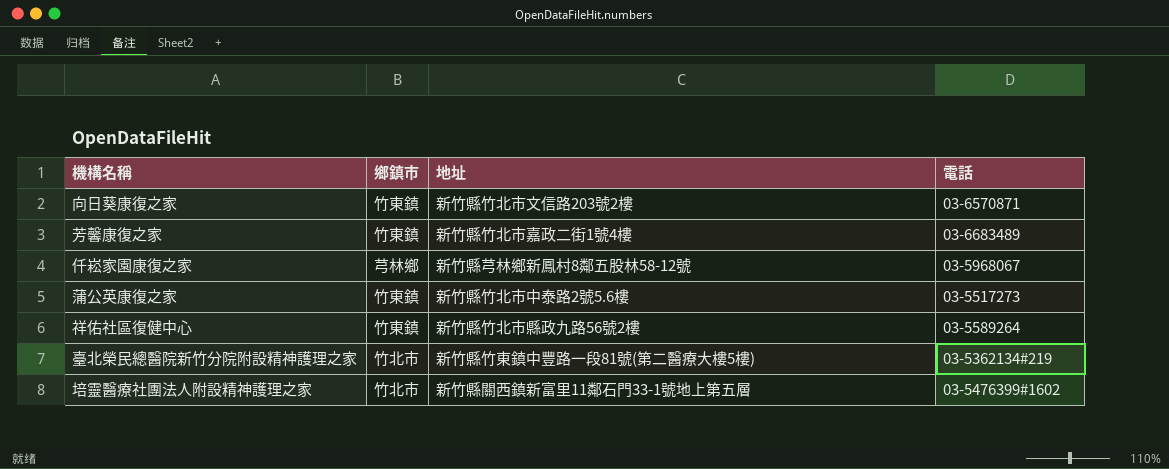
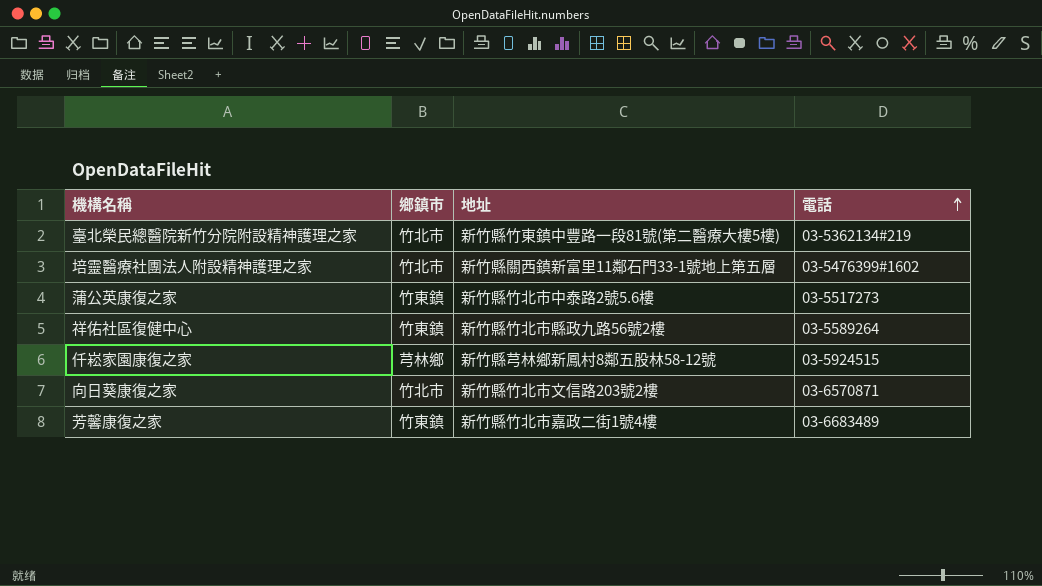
row order: none -> 電話 ascending
仟崧家園康復之家 | 電話: 03-5968067 -> 03-5924515
向日葵康復之家 | 鄉鎮市: 竹東鎮 -> 竹北市

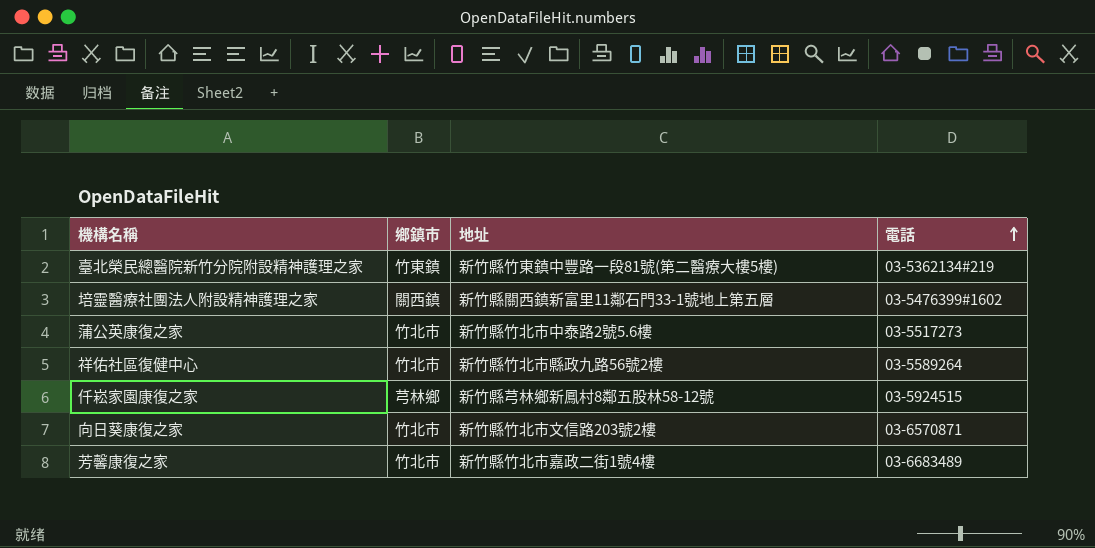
臺北榮民總醫院新竹分院附設精神護理之家 | 鄉鎮市: 竹北市 -> 竹東鎮
培靈醫療社團法人附設精神護理之家 | 鄉鎮市: 竹北市 -> 關西鎮
蒲公英康復之家 | 鄉鎮市: 竹東鎮 -> 竹北市
祥佑社區復健中心 | 鄉鎮市: 竹東鎮 -> 竹北市
芳馨康復之家 | 鄉鎮市: 竹東鎮 -> 竹北市

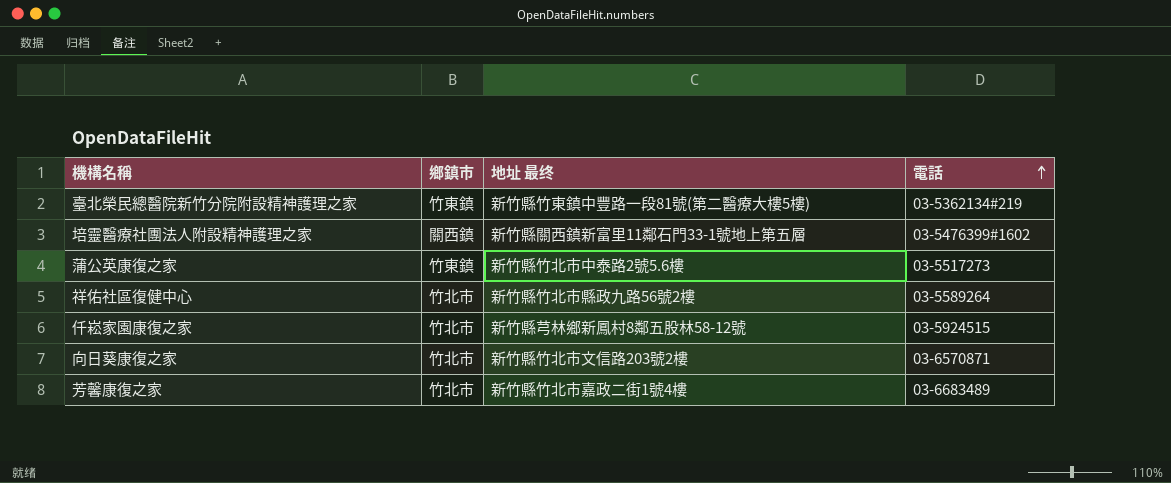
column name: 地址 -> 地址 最终
蒲公英康復之家 | 鄉鎮市: 竹北市 -> 竹東鎮
仟崧家園康復之家 | 鄉鎮市: 芎林鄉 -> 竹北市

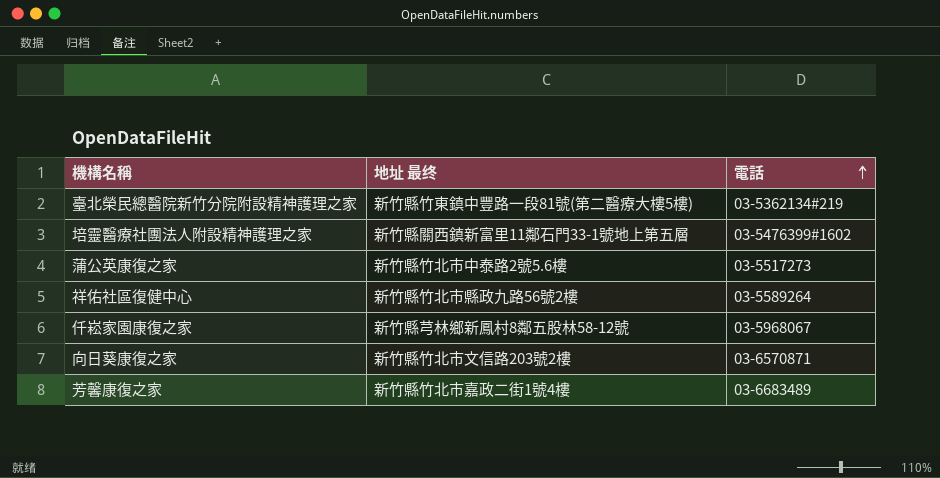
column 鄉鎮市 | position: 2 -> none
仟崧家園康復之家 | 電話: 03-5924515 -> 03-5968067

